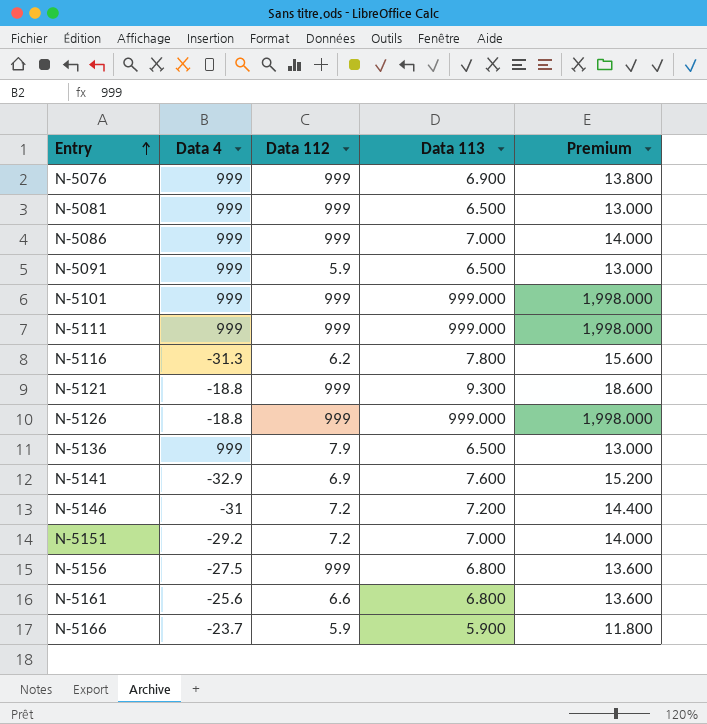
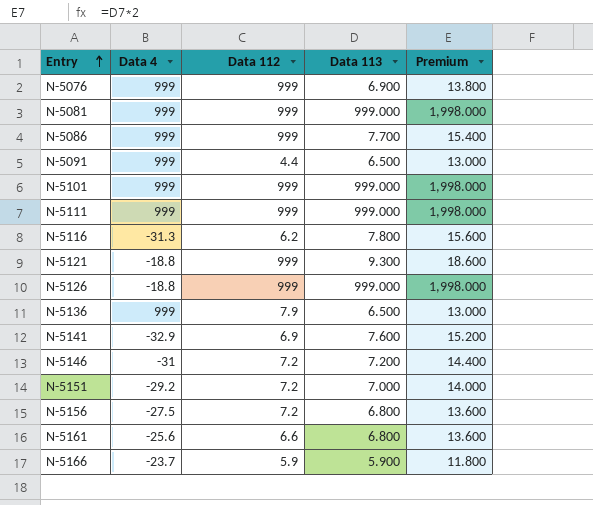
N-5081 | Data 113: 6.500 -> 999.000
N-5081 | Premium: 13.000 -> 1,998.000
N-5086 | Data 113: 7.000 -> 7.700
N-5086 | Premium: 14.000 -> 15.400
N-5091 | Data 112: 5.9 -> 4.4
N-5156 | Data 112: 999 -> 7.2

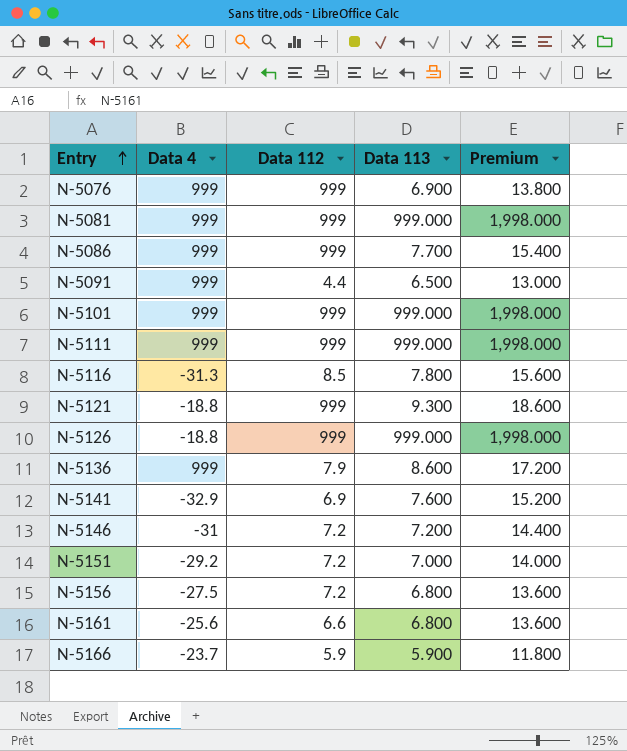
N-5116 | Data 112: 6.2 -> 8.5
N-5136 | Data 113: 6.500 -> 8.600
N-5136 | Premium: 13.000 -> 17.200

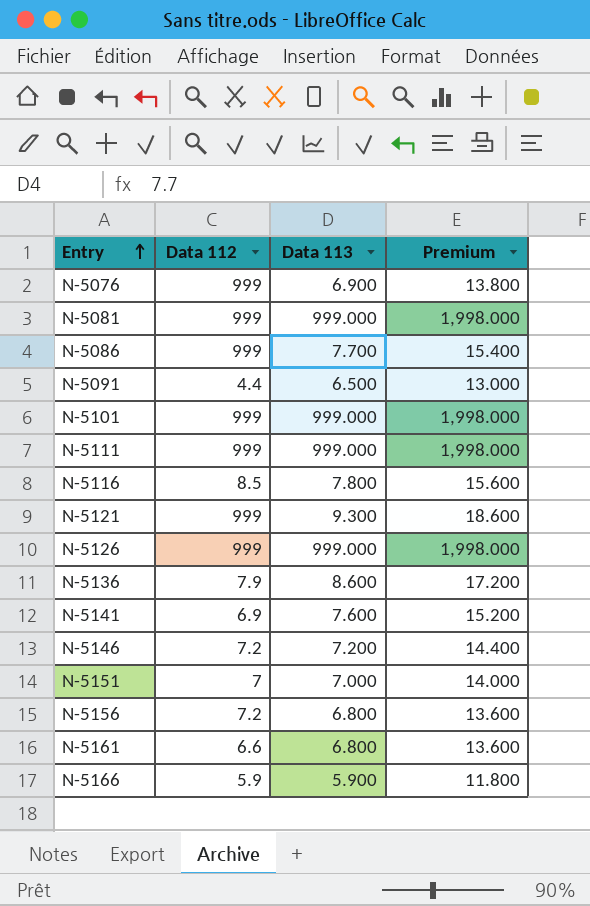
column Data 4 | position: 2 -> none
N-5151 | Data 112: 7.2 -> 7

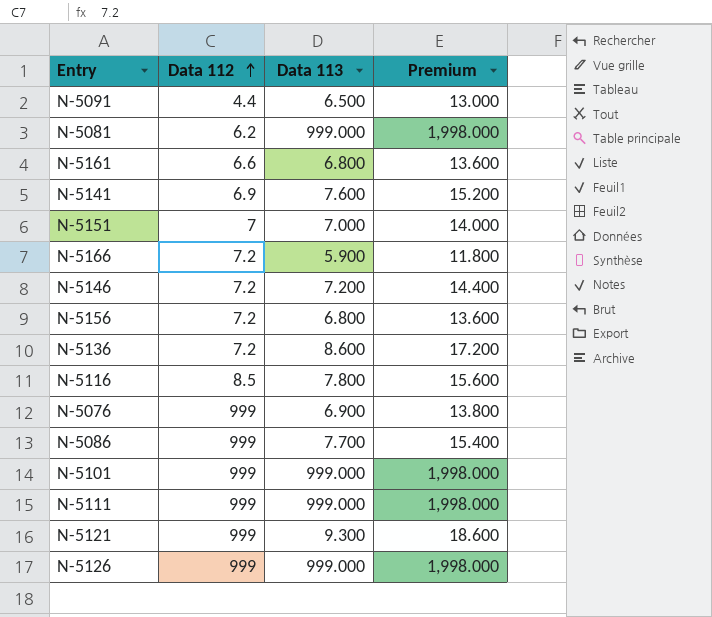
row order: Entry ascending -> Data 112 ascending
N-5081 | Data 112: 999 -> 6.2
N-5166 | Data 112: 5.9 -> 7.2
N-5136 | Data 112: 7.9 -> 7.2

